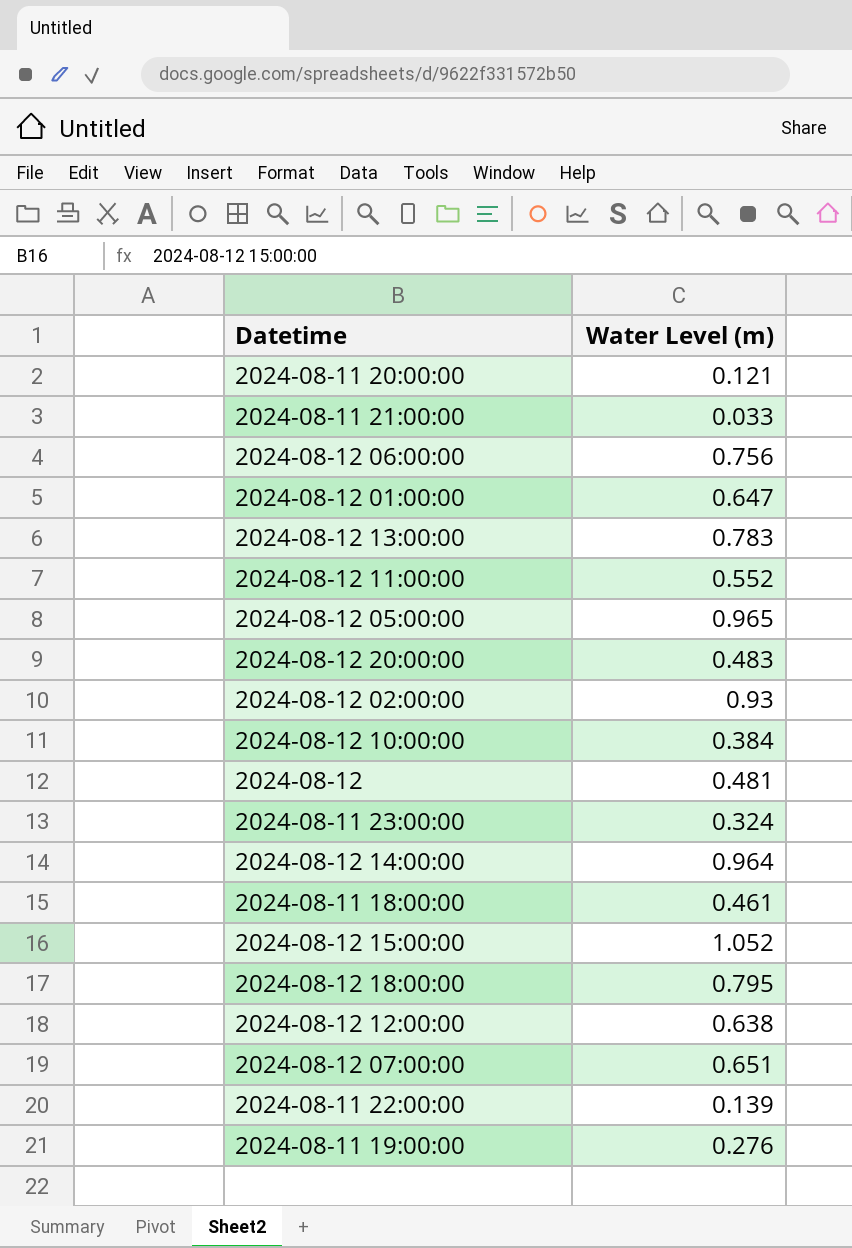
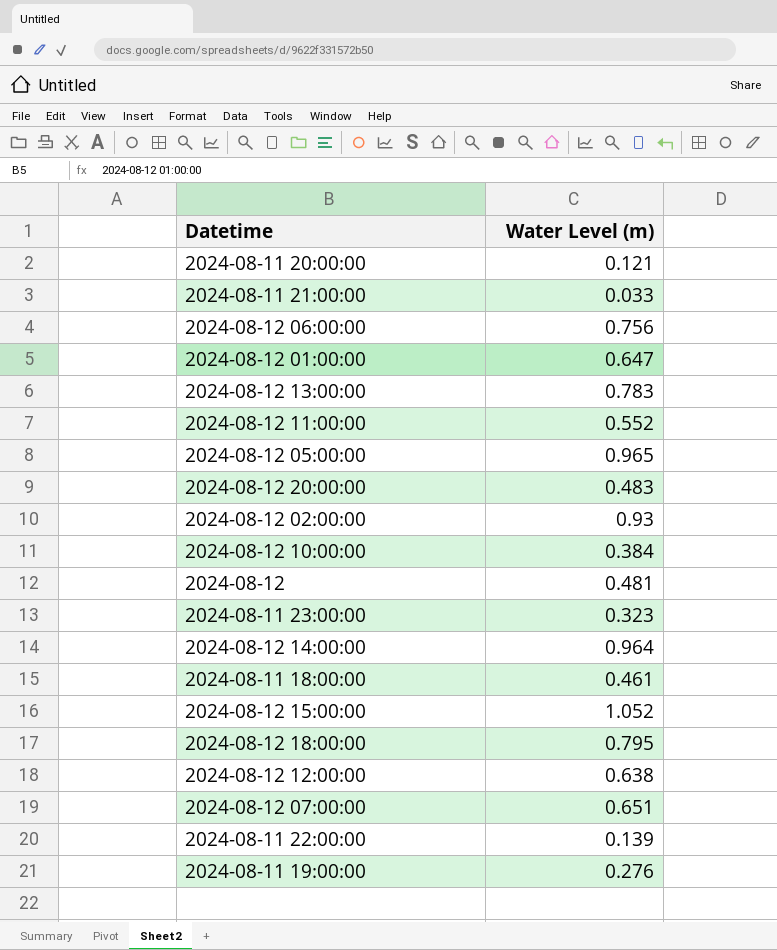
2024-08-11 23:00:00 | Water Level (m): 0.324 -> 0.323

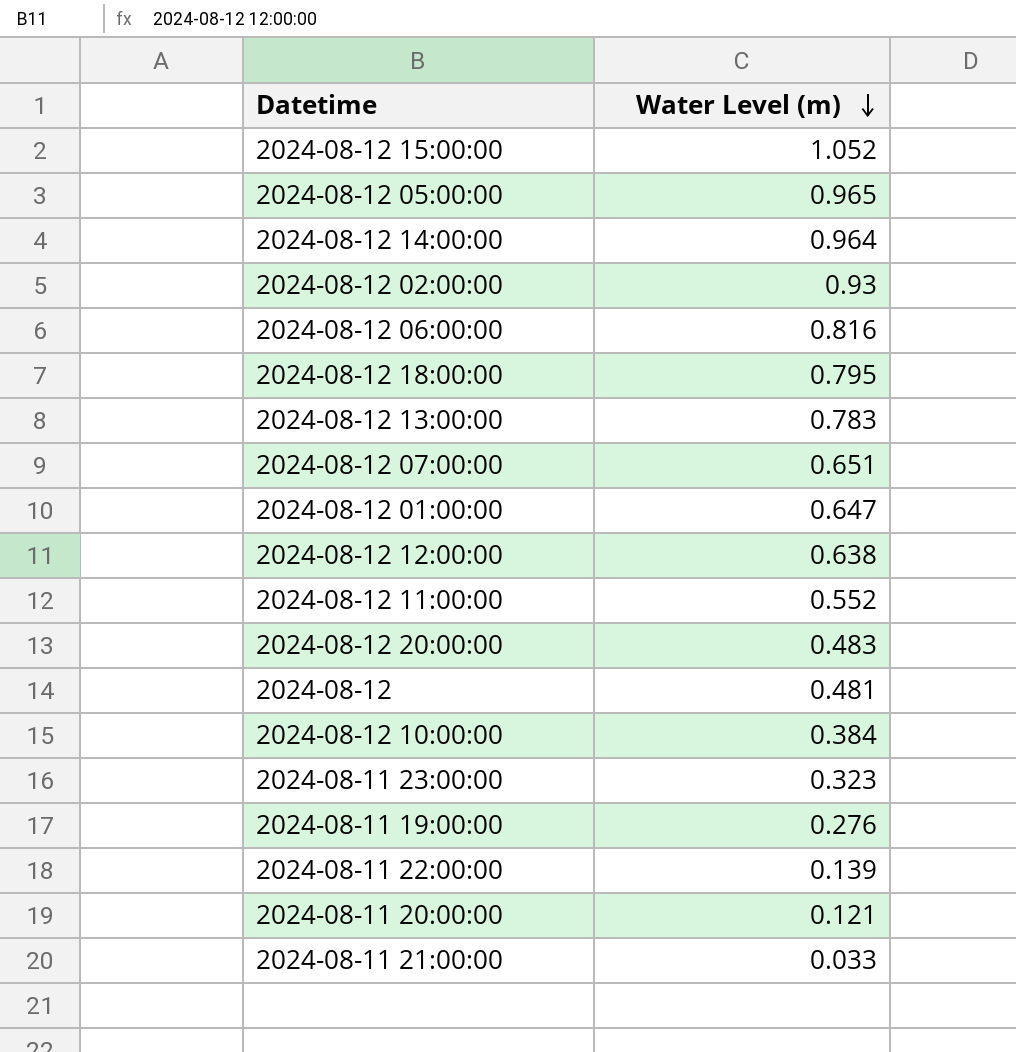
row order: none -> Water Level (m) descending
row 2024-08-11 18:00:00: 0.461 -> none
2024-08-12 06:00:00 | Water Level (m): 0.756 -> 0.816

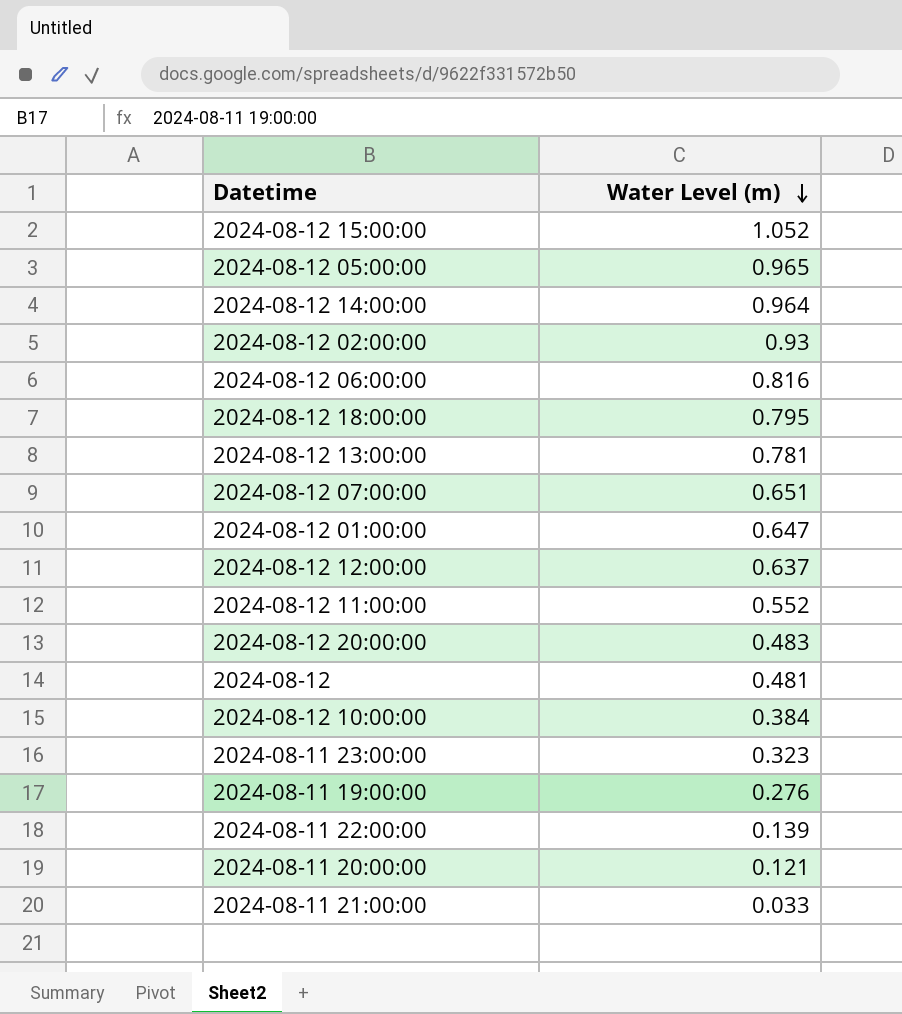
2024-08-12 13:00:00 | Water Level (m): 0.783 -> 0.781
2024-08-12 12:00:00 | Water Level (m): 0.638 -> 0.637

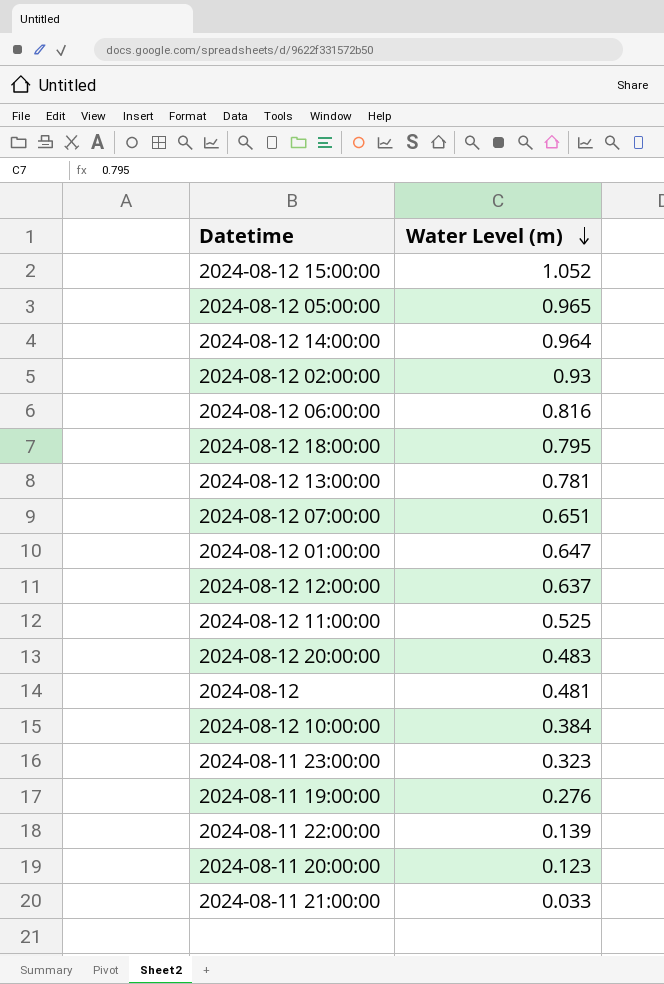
2024-08-12 11:00:00 | Water Level (m): 0.552 -> 0.525
2024-08-11 20:00:00 | Water Level (m): 0.121 -> 0.123

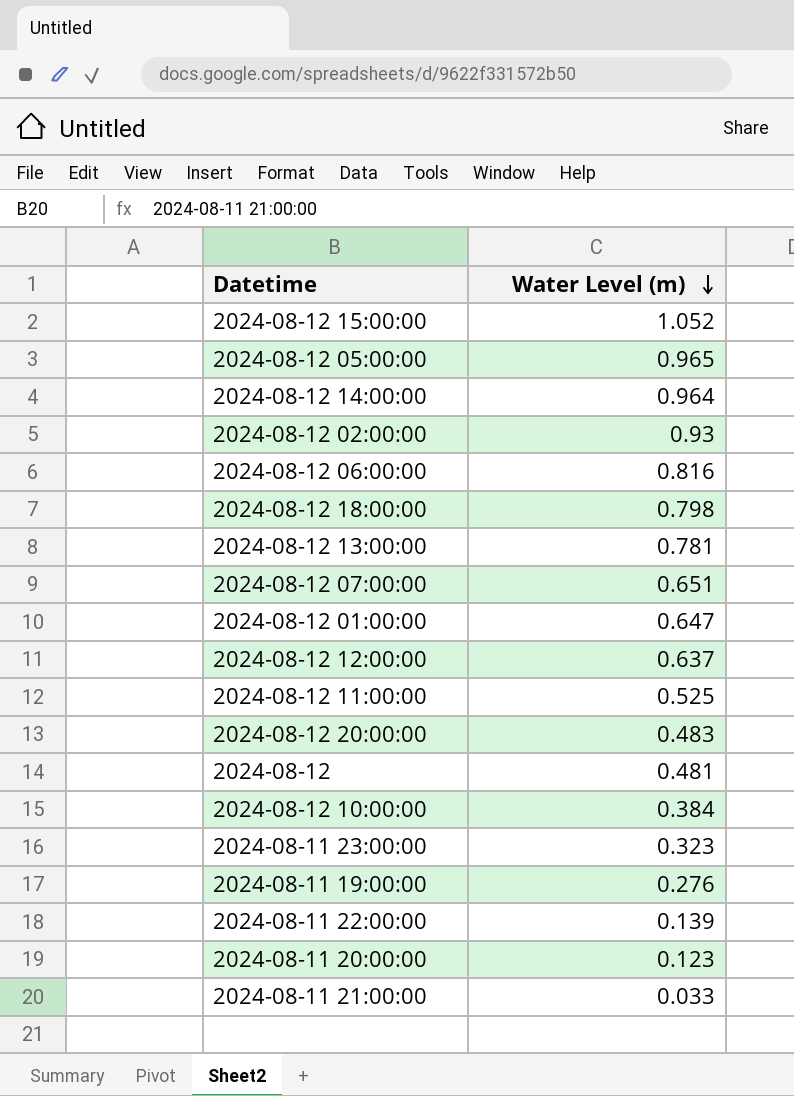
2024-08-12 18:00:00 | Water Level (m): 0.795 -> 0.798

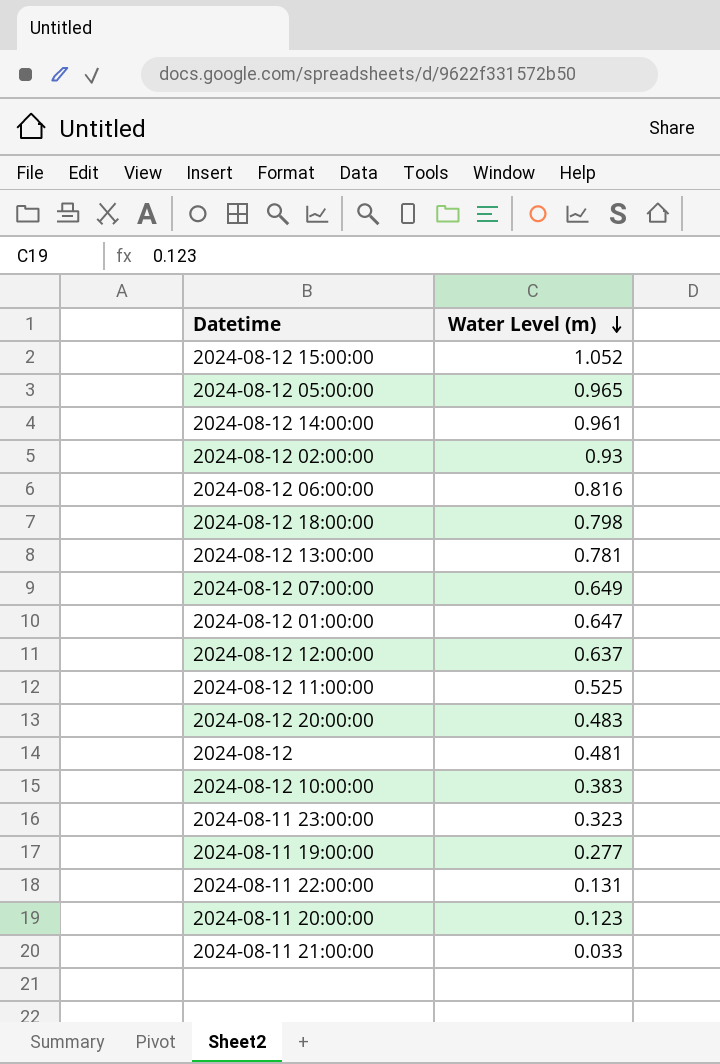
2024-08-12 14:00:00 | Water Level (m): 0.964 -> 0.961
2024-08-12 07:00:00 | Water Level (m): 0.651 -> 0.649
2024-08-12 10:00:00 | Water Level (m): 0.384 -> 0.383
2024-08-11 19:00:00 | Water Level (m): 0.276 -> 0.277
2024-08-11 22:00:00 | Water Level (m): 0.139 -> 0.131

